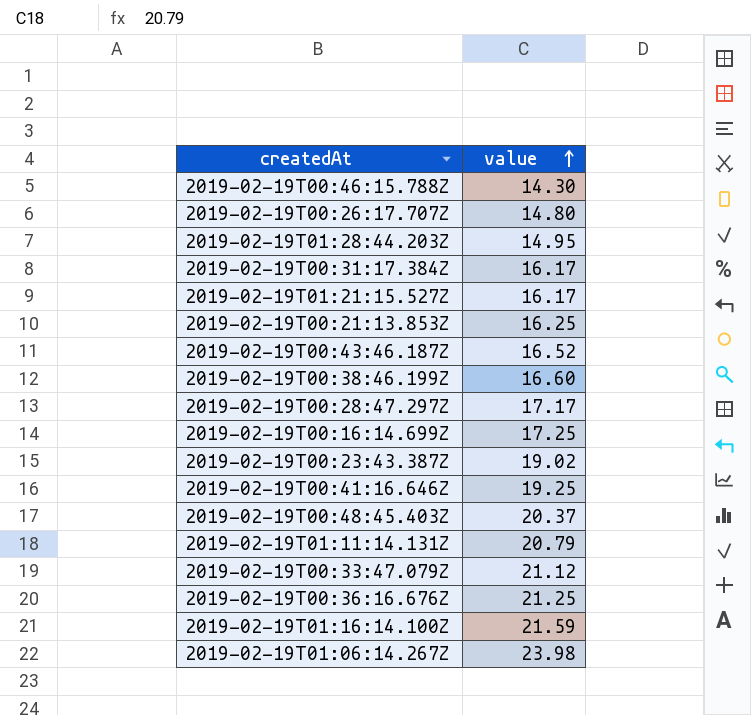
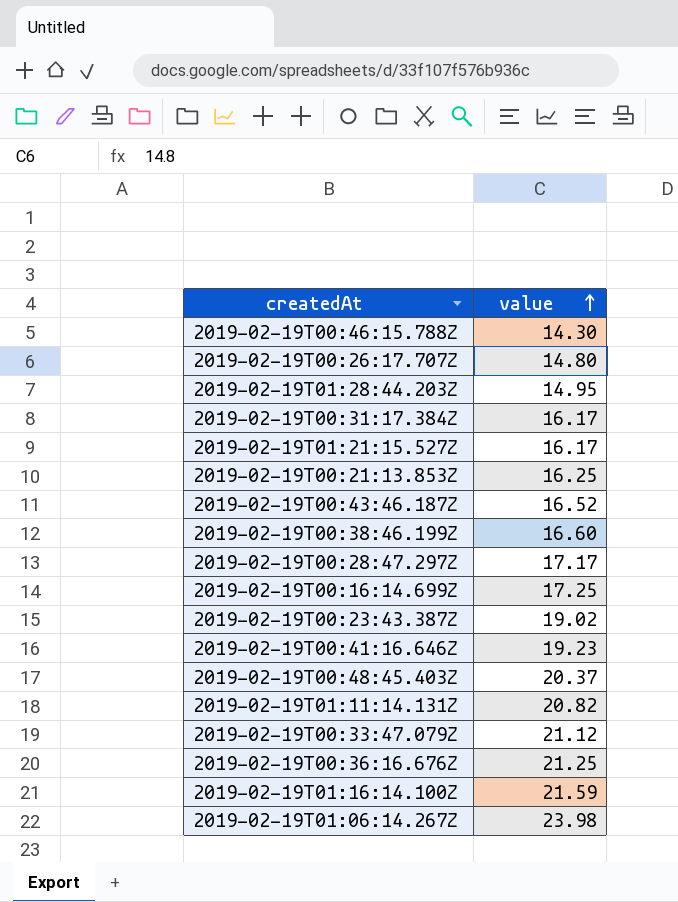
2019-02-19T00:41:16.646Z | value: 19.25 -> 19.23
2019-02-19T01:11:14.131Z | value: 20.79 -> 20.82

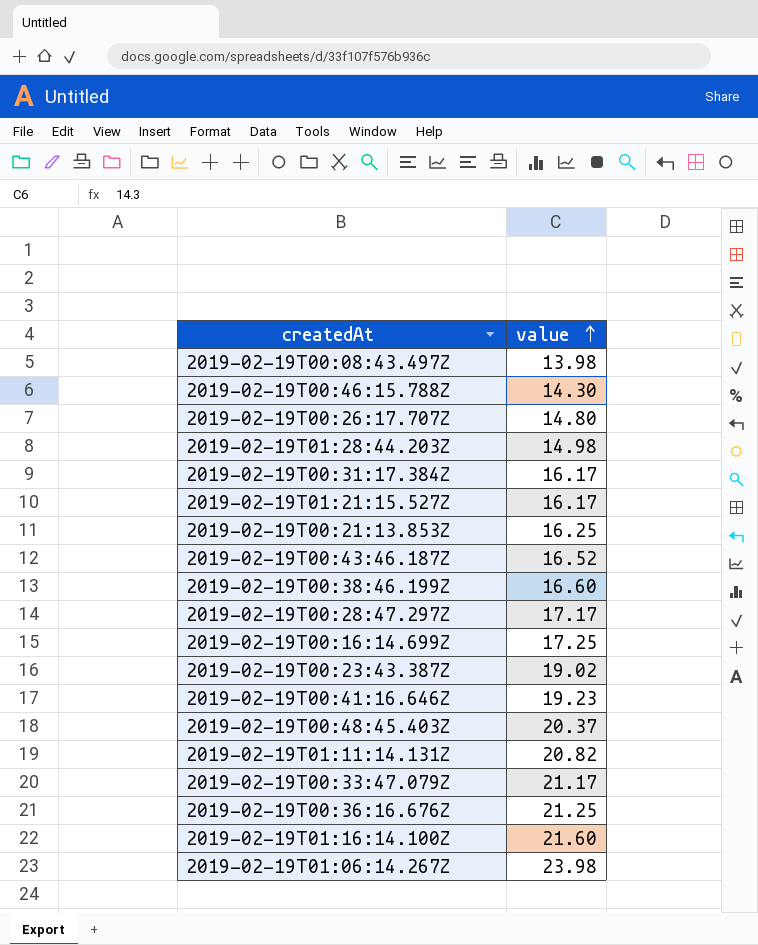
row 2019-02-19T00:08:43.497Z: none -> 13.98
2019-02-19T01:28:44.203Z | value: 14.95 -> 14.98
2019-02-19T00:33:47.079Z | value: 21.12 -> 21.17
2019-02-19T01:16:14.100Z | value: 21.59 -> 21.60

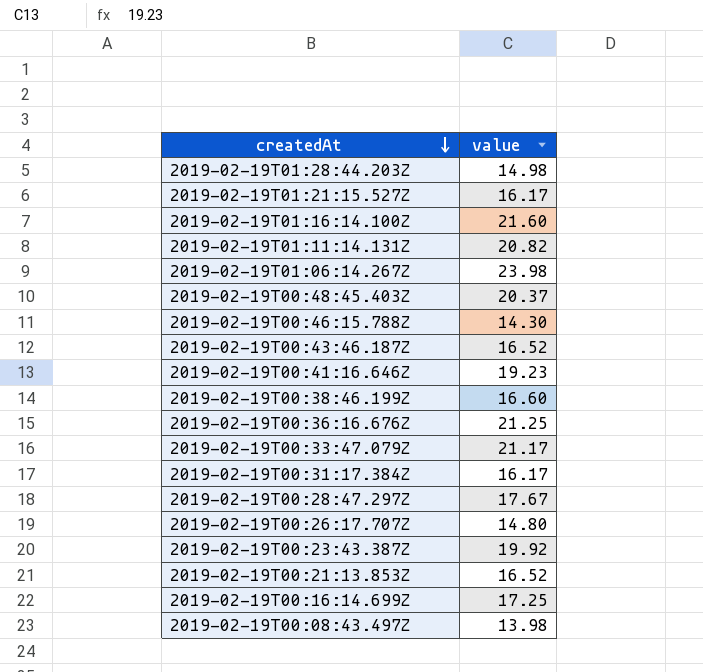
row order: value ascending -> createdAt descending
2019-02-19T00:28:47.297Z | value: 17.17 -> 17.67
2019-02-19T00:23:43.387Z | value: 19.02 -> 19.92
2019-02-19T00:21:13.853Z | value: 16.25 -> 16.52

